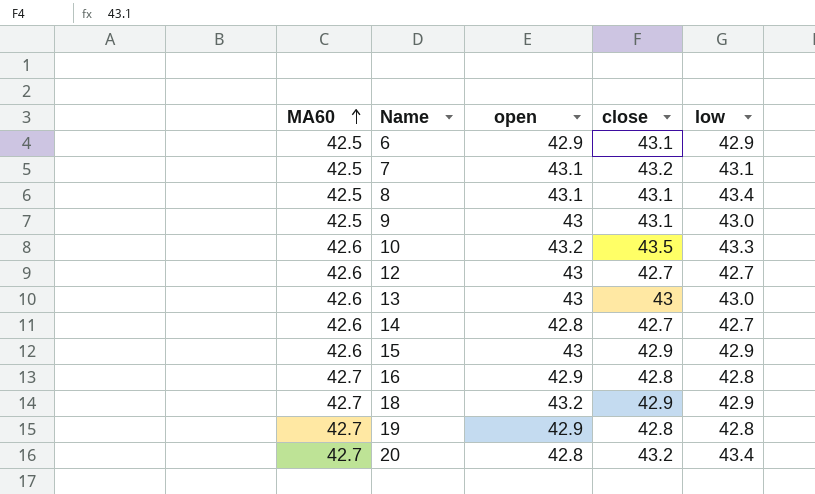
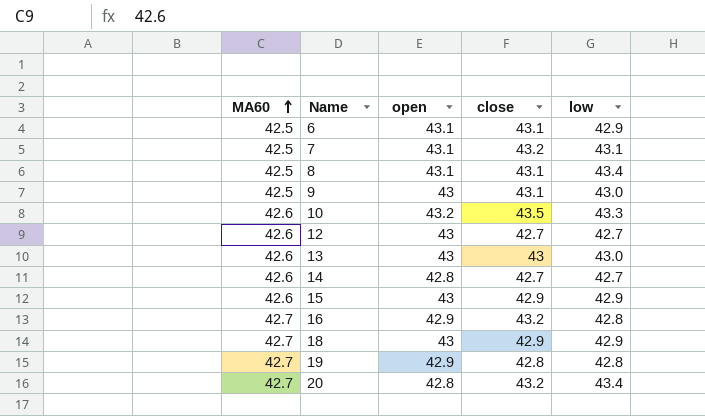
6 | open: 42.9 -> 43.1
16 | close: 42.8 -> 43.2
18 | open: 43.2 -> 43

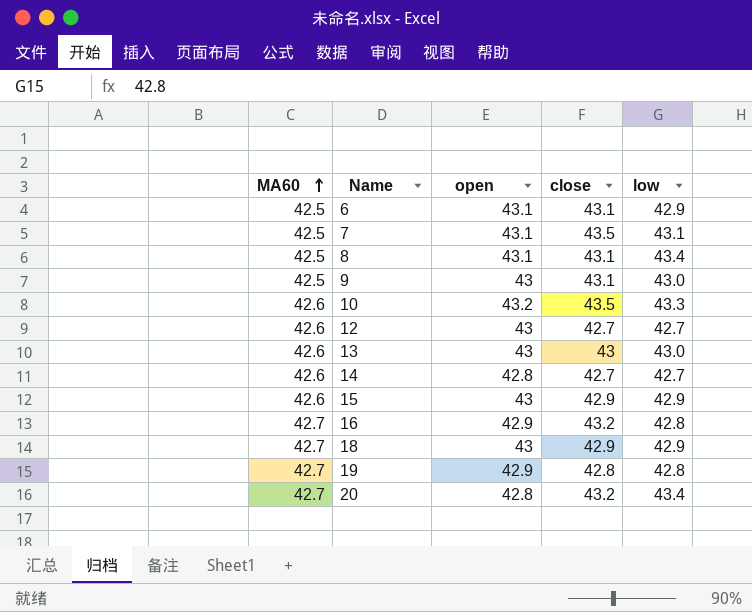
7 | close: 43.2 -> 43.5

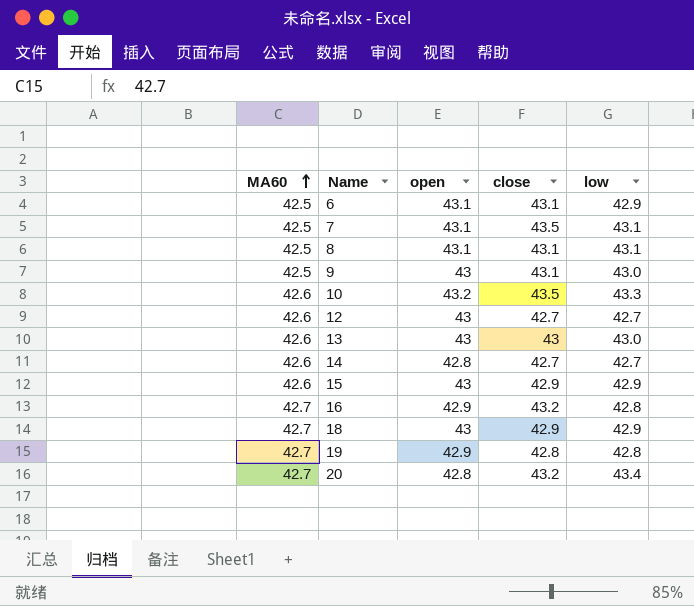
8 | low: 43.4 -> 43.1

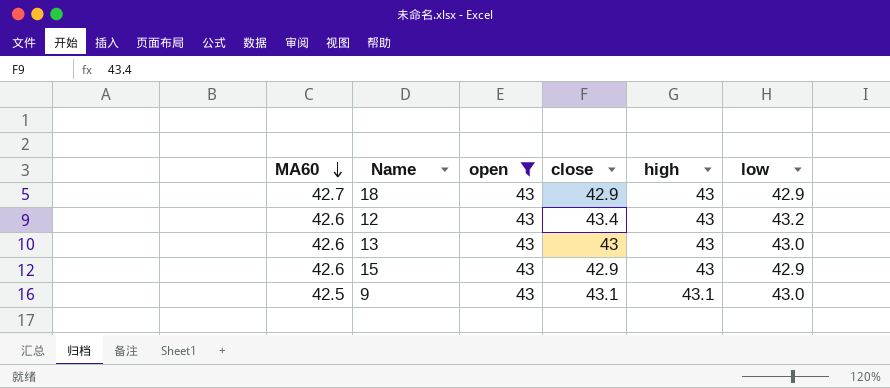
filter: none -> open = 43
row order: MA60 ascending -> MA60 descending
column high | position: none -> 5
12 | close: 42.7 -> 43.4
12 | low: 42.7 -> 43.2

